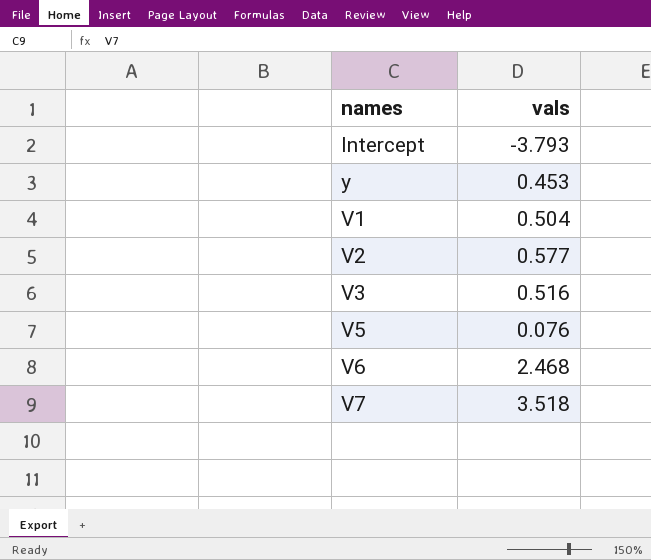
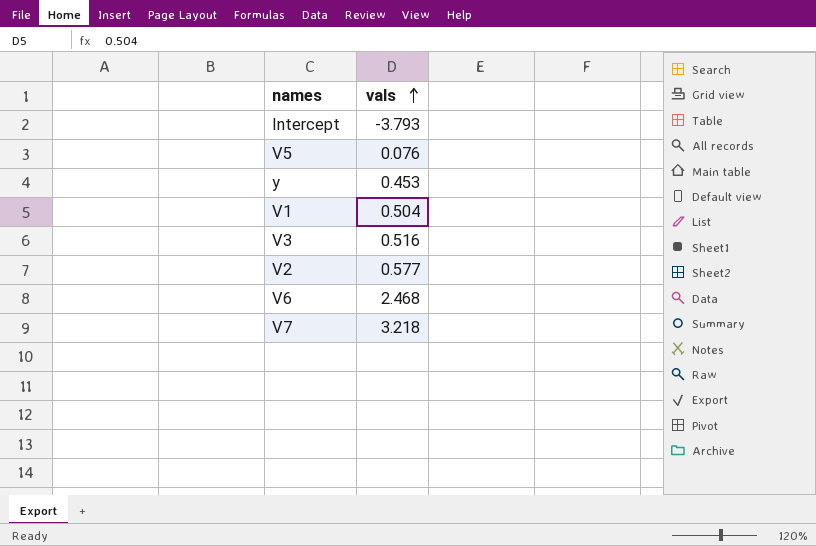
row order: none -> vals ascending
V7 | vals: 3.518 -> 3.218

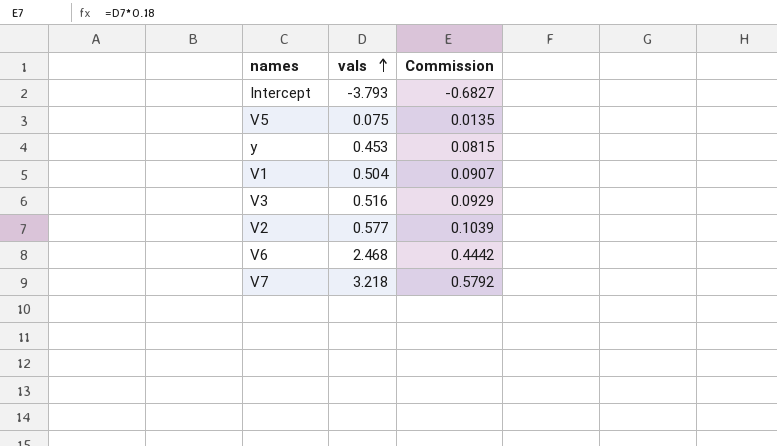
column Commission | formula: none -> [vals] * 0.18
V5 | vals: 0.076 -> 0.075

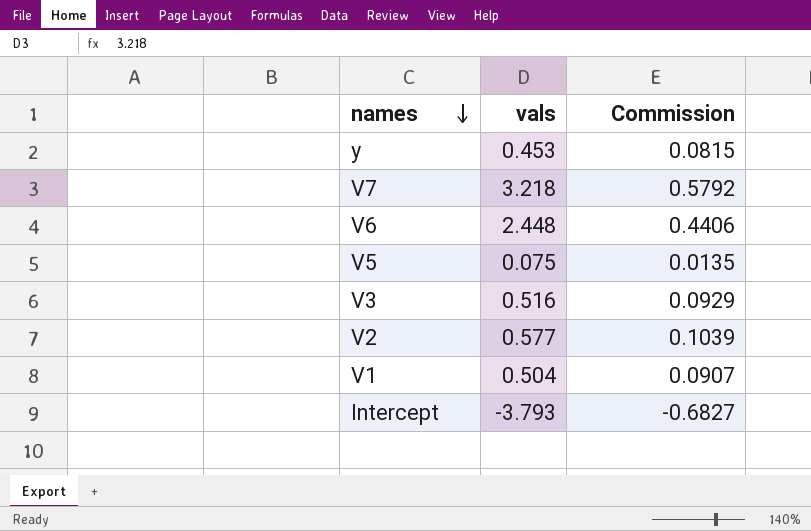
row order: vals ascending -> names descending
V6 | vals: 2.468 -> 2.448
V6 | Commission: 0.4442 -> 0.4406

